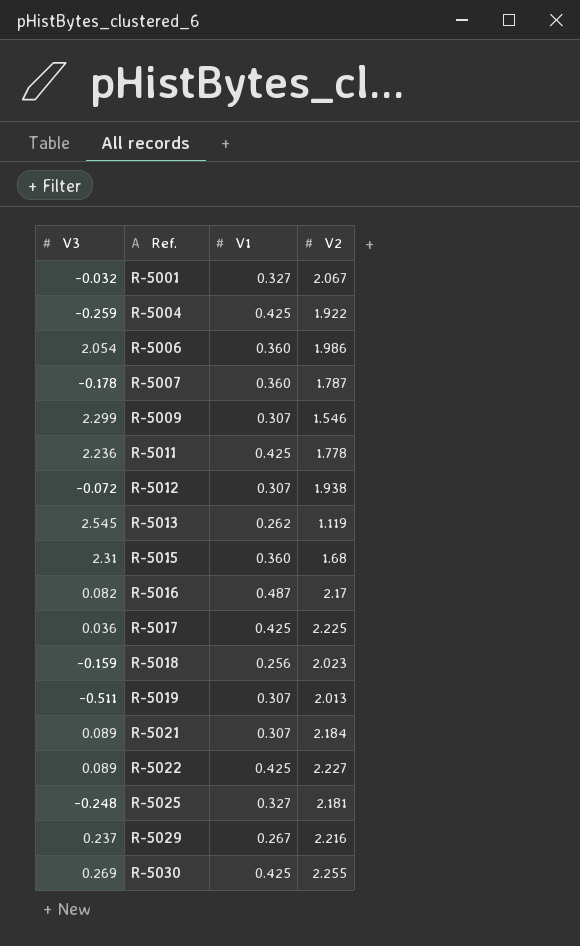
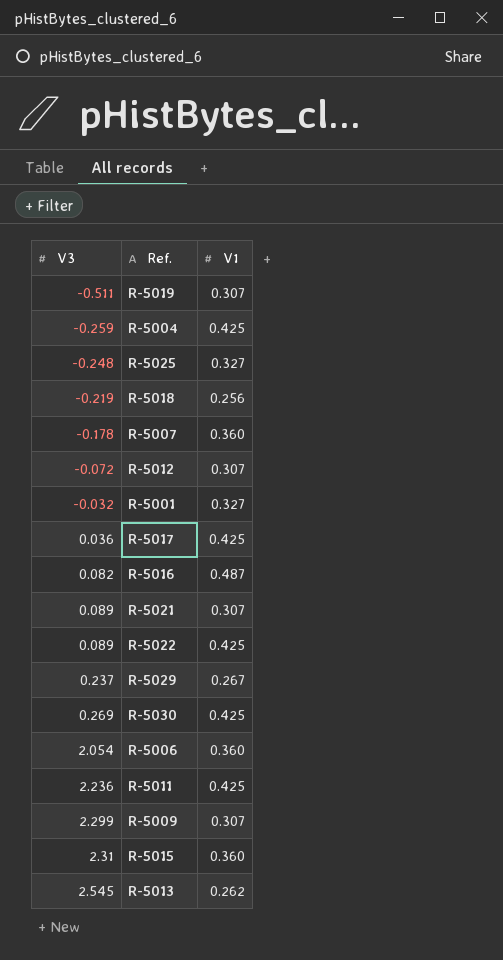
row order: Ref. ascending -> V3 ascending
column V2 | position: 4 -> none
R-5018 | V3: -0.159 -> -0.219

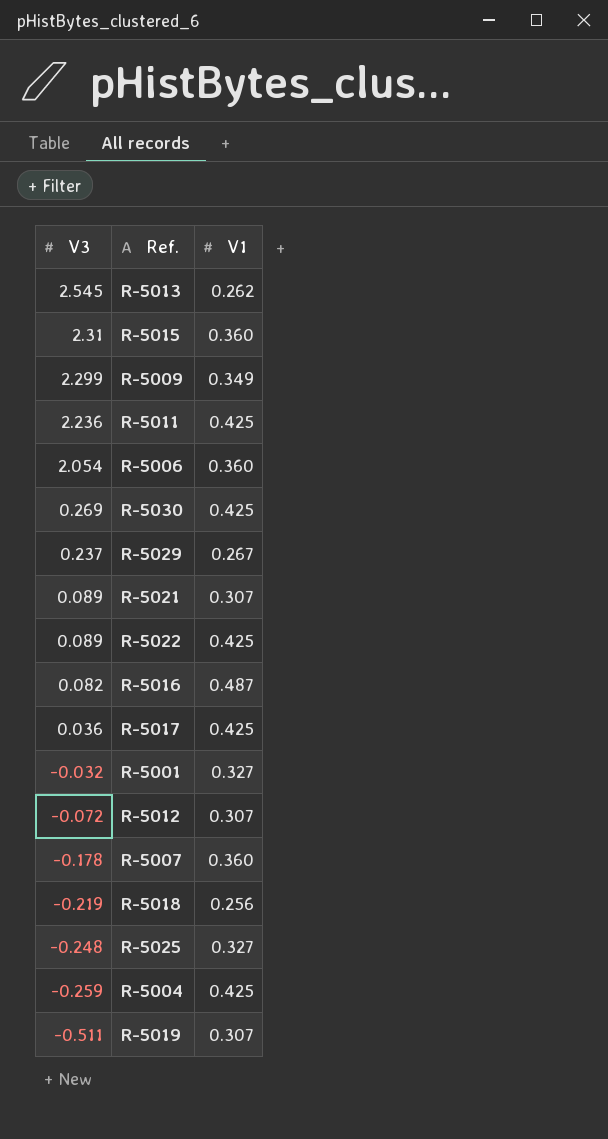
row order: V3 ascending -> V3 descending
R-5009 | V1: 0.307 -> 0.349

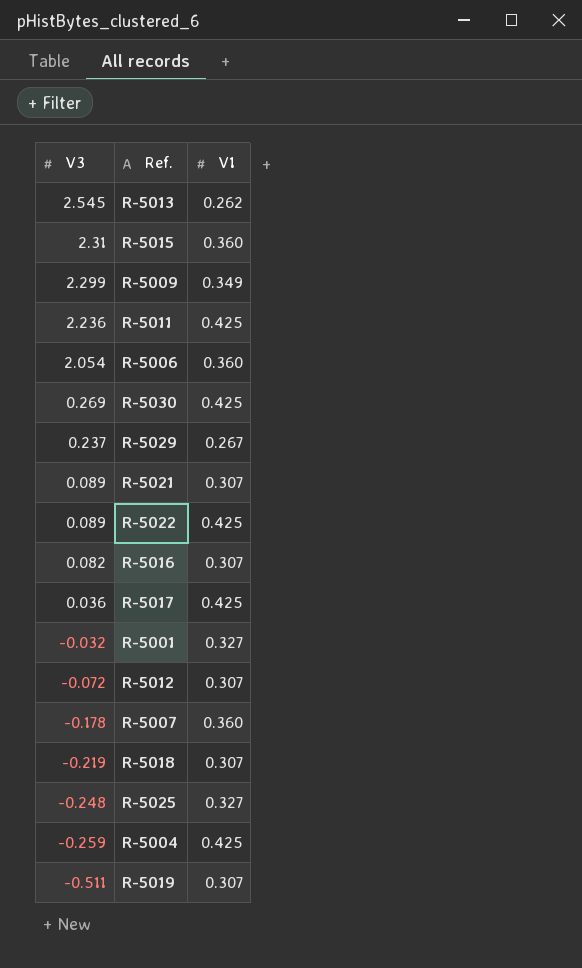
R-5016 | V1: 0.487 -> 0.307
R-5018 | V1: 0.256 -> 0.307

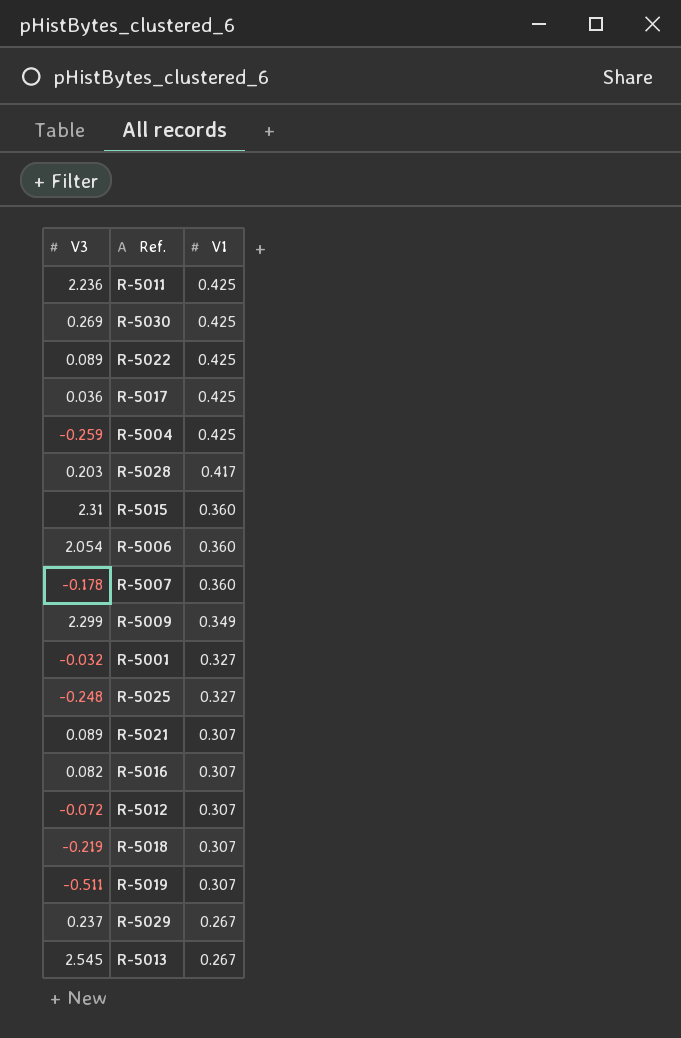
row order: V3 descending -> V1 descending
row R-5028: none -> 0.203 | 0.417
R-5013 | V1: 0.262 -> 0.267

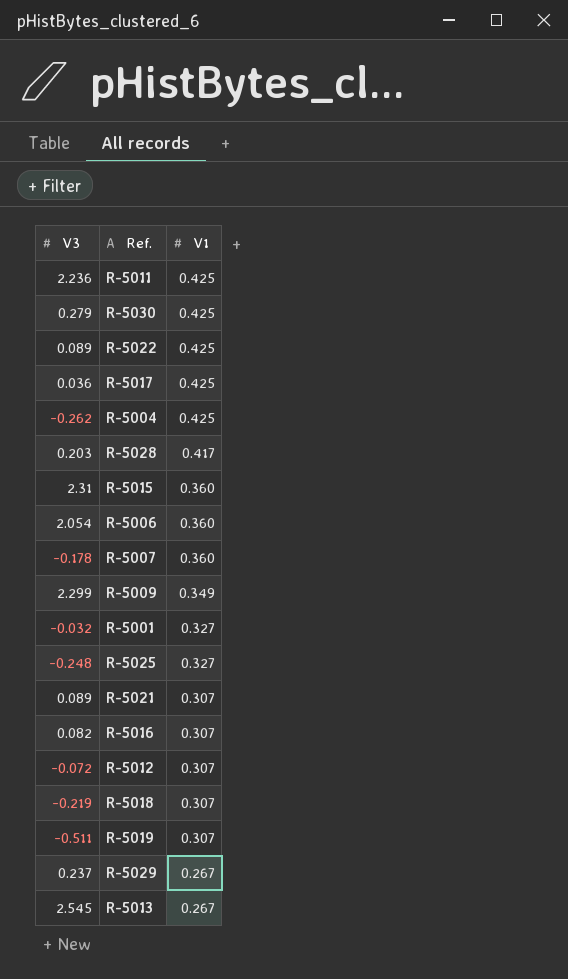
R-5030 | V3: 0.269 -> 0.279
R-5004 | V3: -0.259 -> -0.262

